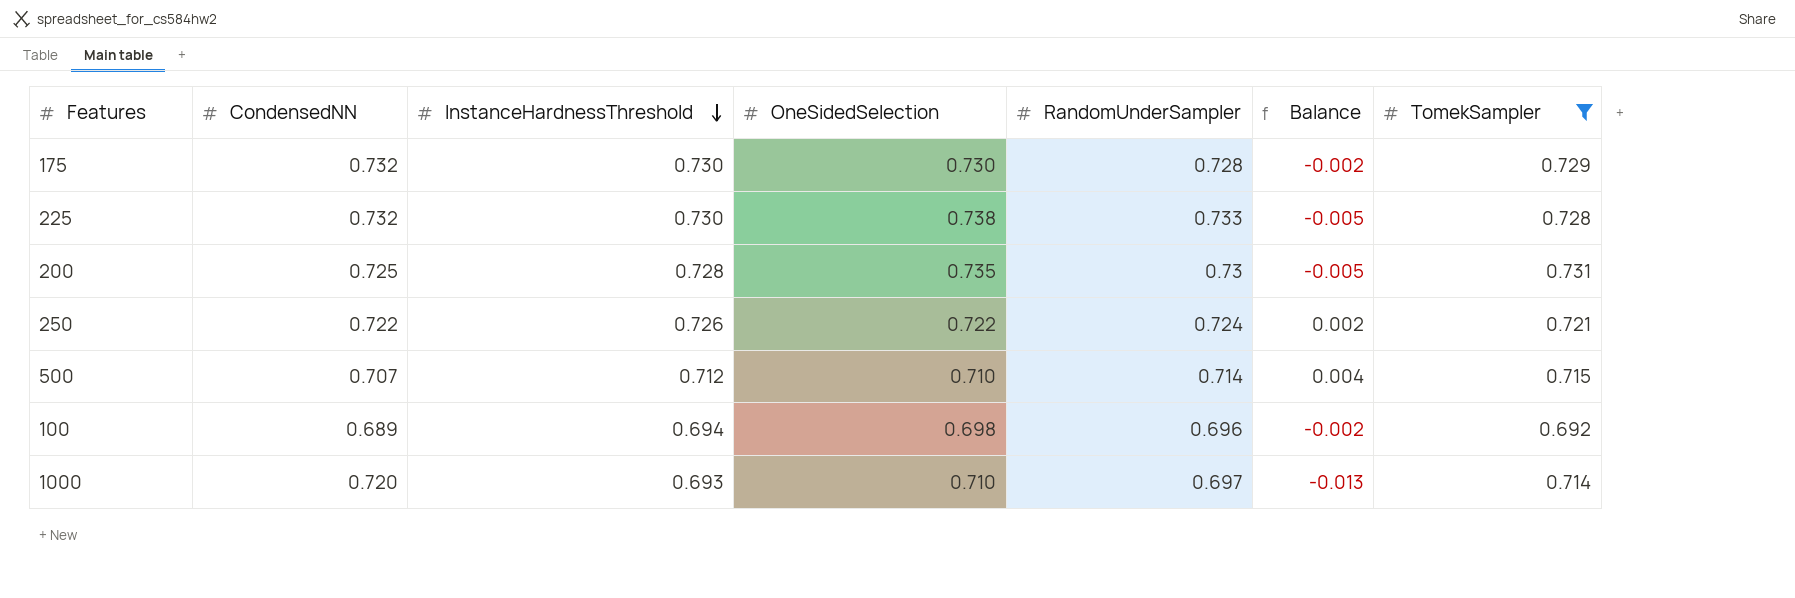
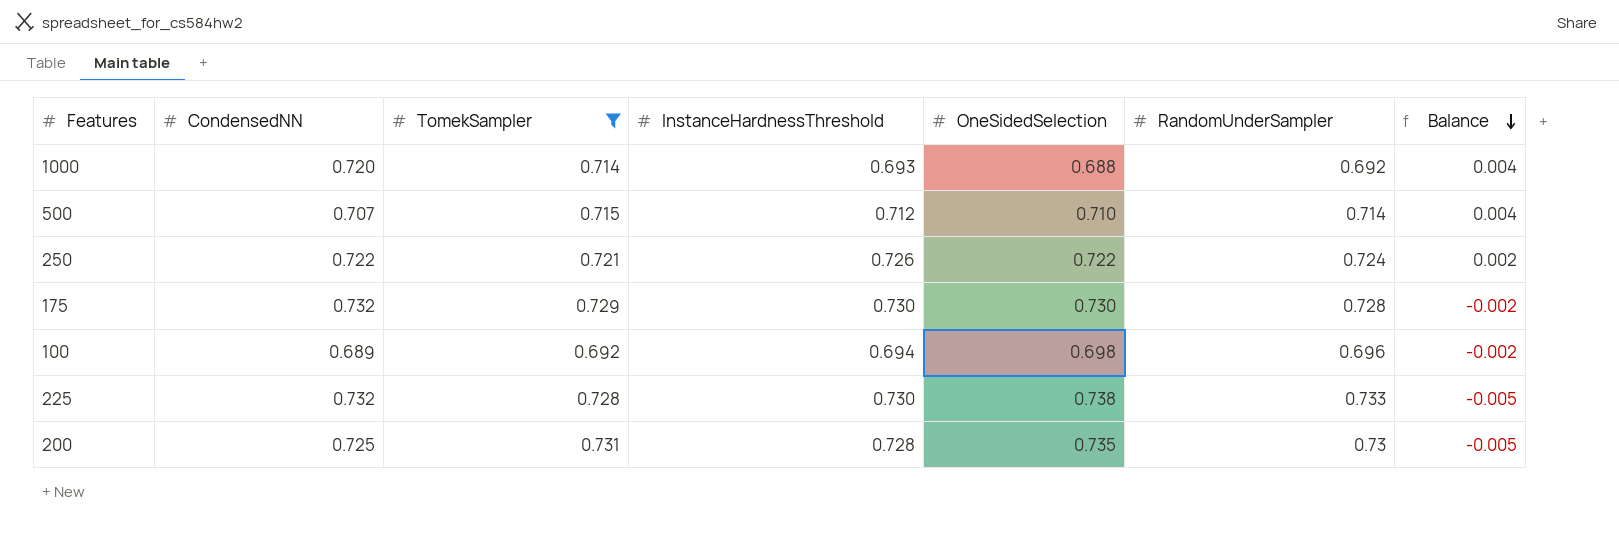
row order: InstanceHardnessThreshold descending -> Balance descending
column TomekSampler | position: 7 -> 3
1000 | OneSidedSelection: 0.710 -> 0.688
1000 | RandomUnderSampler: 0.697 -> 0.692
1000 | Balance: -0.013 -> 0.004

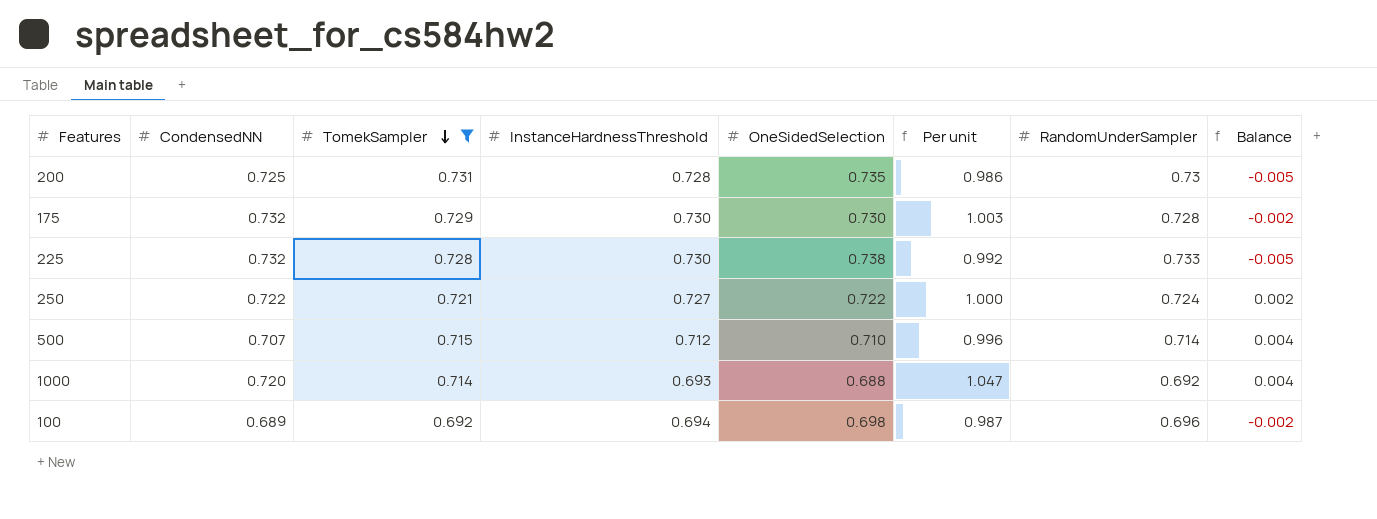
row order: Balance descending -> TomekSampler descending
column Per unit | formula: none -> [CondensedNN] / [OneSidedSelection]
250 | InstanceHardnessThreshold: 0.726 -> 0.727

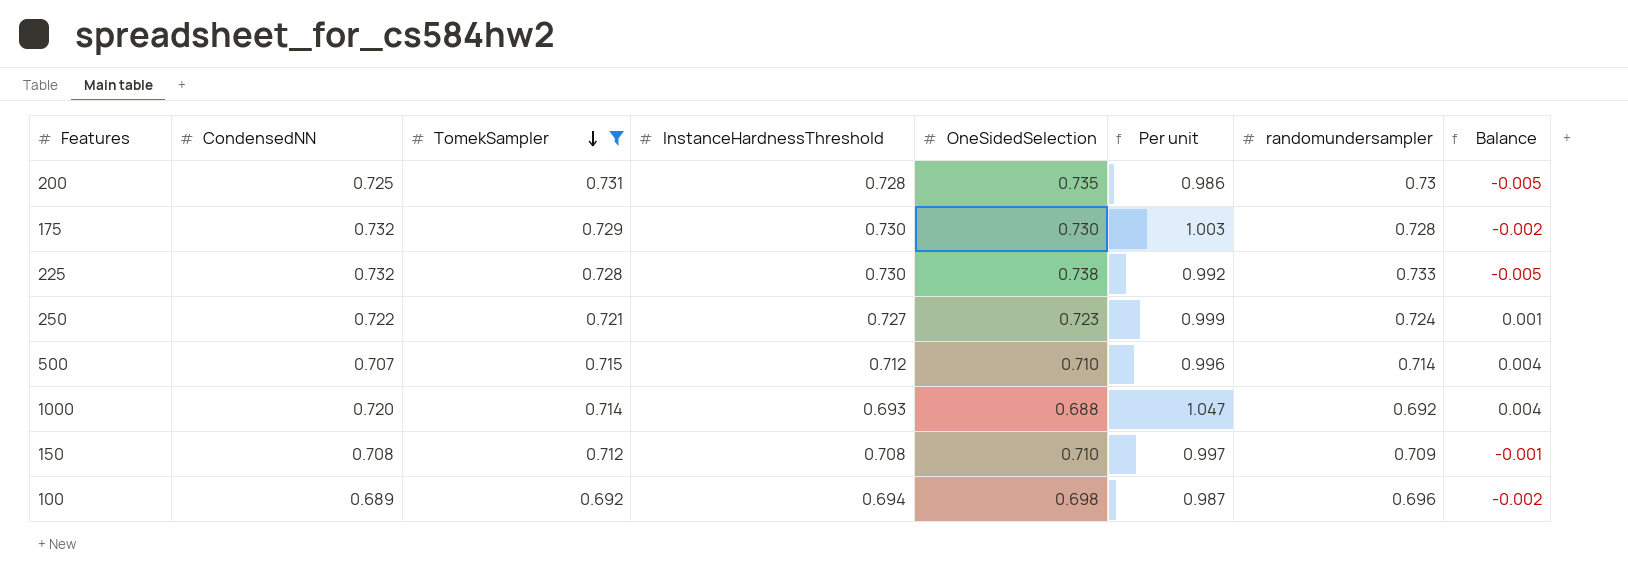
column name: RandomUnderSampler -> randomundersampler
250 | OneSidedSelection: 0.722 -> 0.723
250 | Per unit: 1.000 -> 0.999
250 | Balance: 0.002 -> 0.001
row 150: none -> 0.708 | 0.712 | 0.708 | 0.710 | 0.997 | 0.709 | -0.001

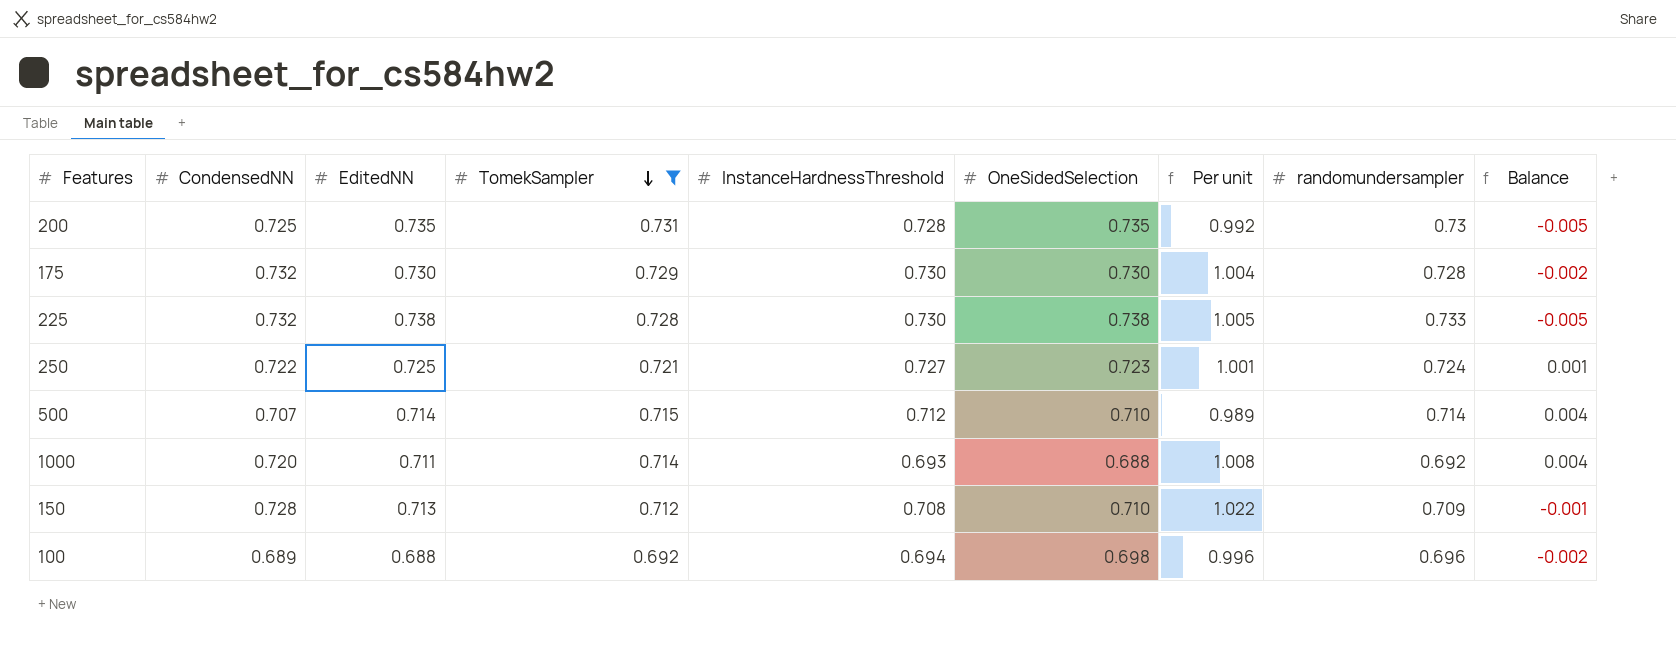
column EditedNN | position: none -> 3
column Per unit | formula: [CondensedNN] / [OneSidedSelection] -> [CondensedNN] / [TomekSampler]
150 | CondensedNN: 0.708 -> 0.728

